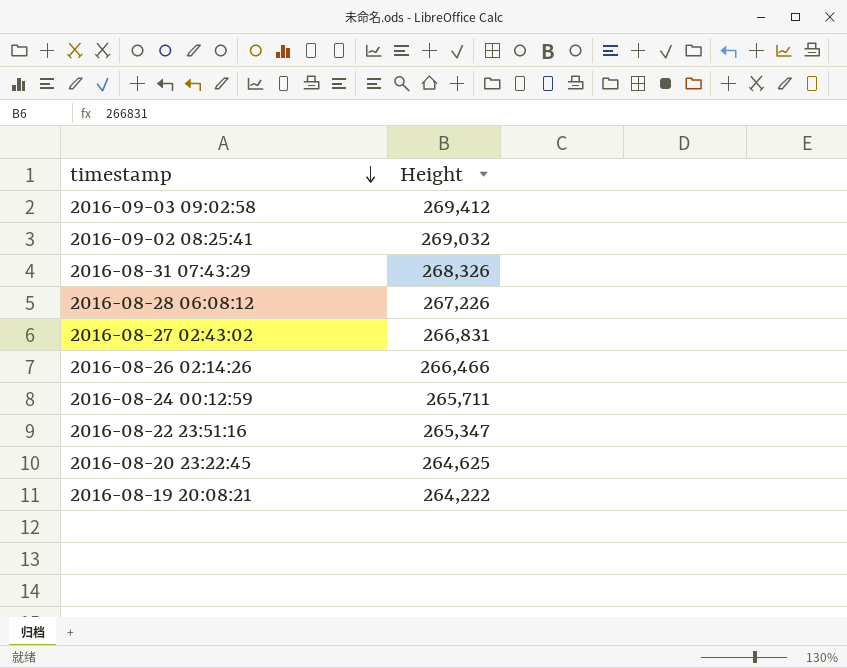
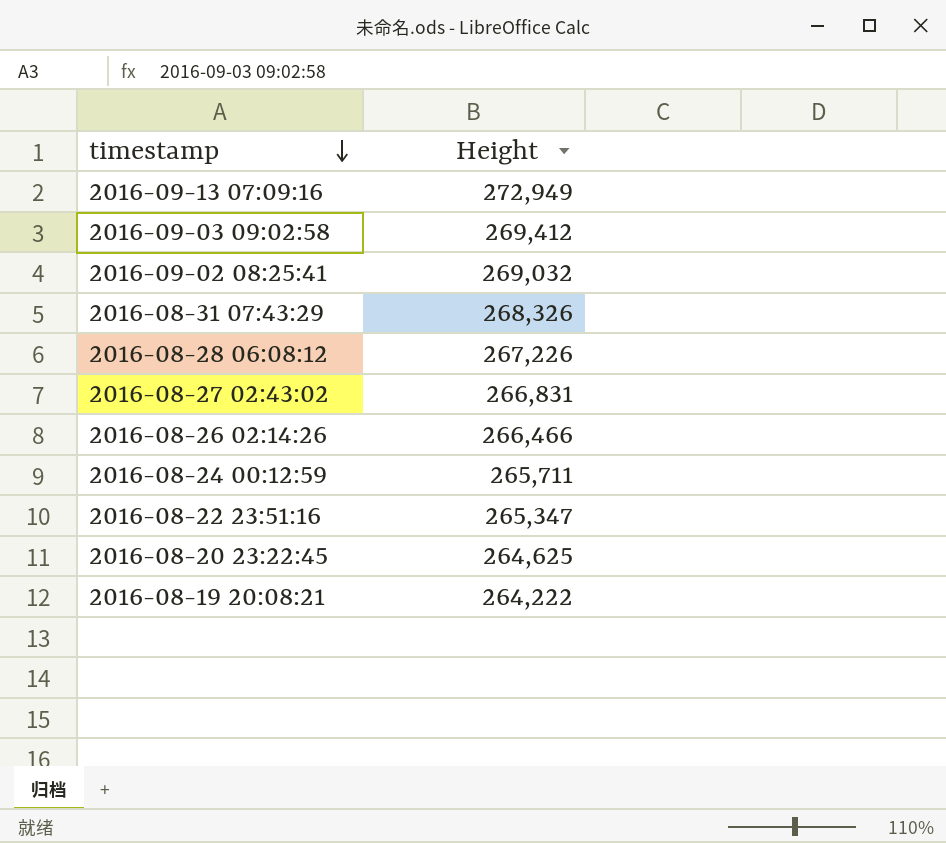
row 2016-09-13 07:09:16: none -> 272,949

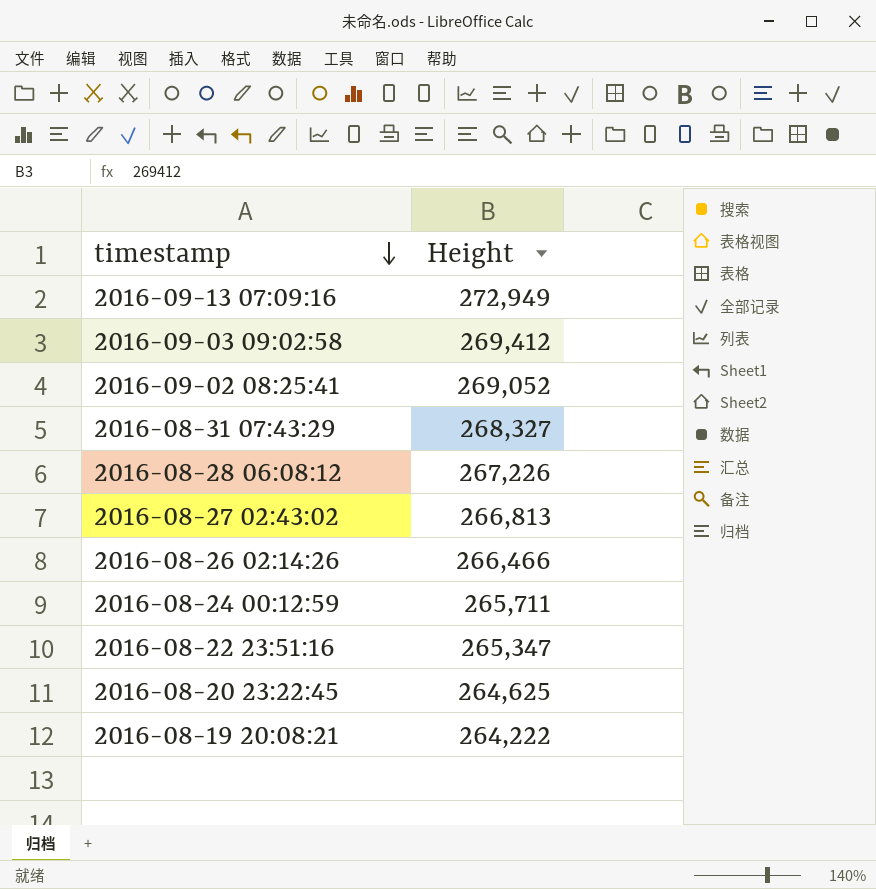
2016-09-02 08:25:41 | Height: 269,032 -> 269,052
2016-08-31 07:43:29 | Height: 268,326 -> 268,327
2016-08-27 02:43:02 | Height: 266,831 -> 266,813

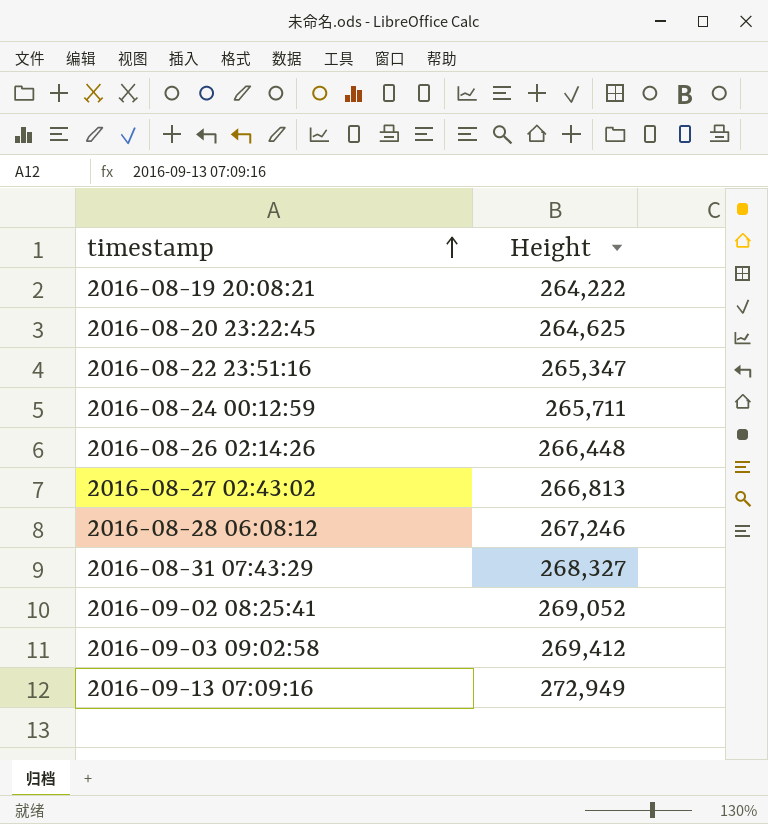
row order: timestamp descending -> timestamp ascending
2016-08-26 02:14:26 | Height: 266,466 -> 266,448
2016-08-28 06:08:12 | Height: 267,226 -> 267,246

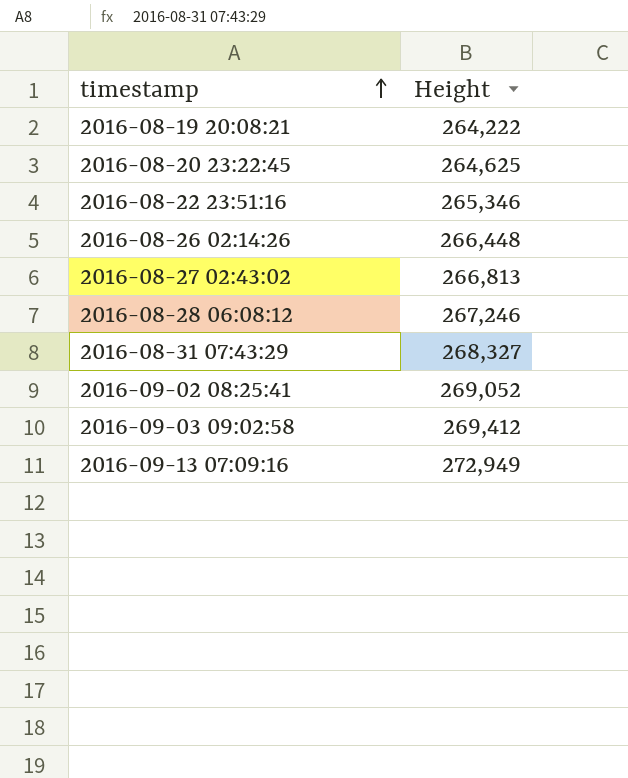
row 2016-08-24 00:12:59: 265,711 -> none
2016-08-22 23:51:16 | Height: 265,347 -> 265,346

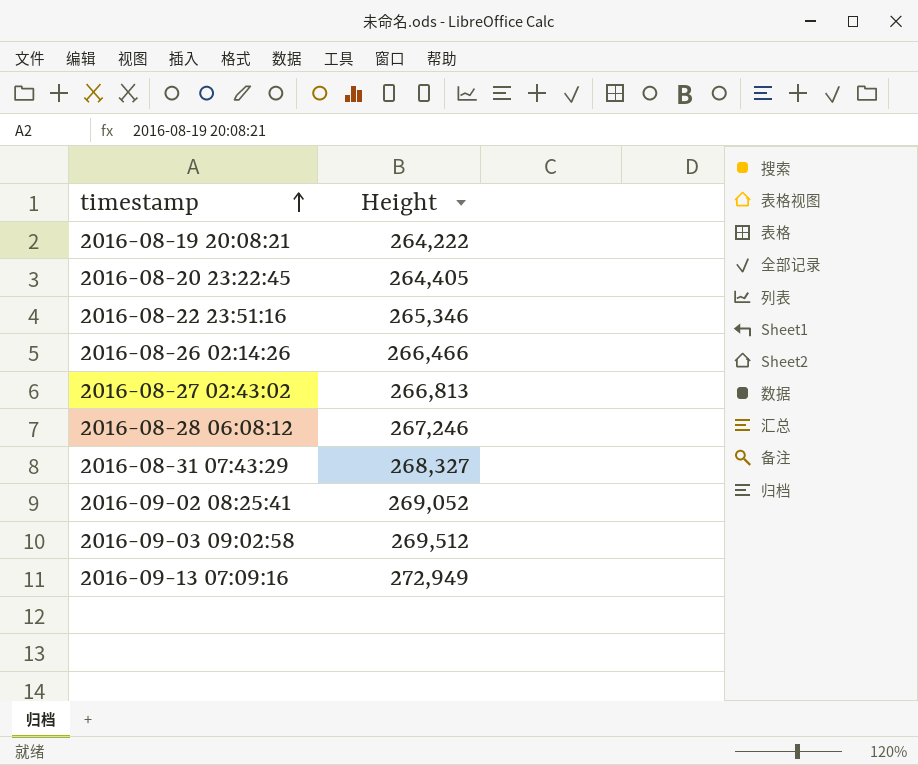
2016-08-20 23:22:45 | Height: 264,625 -> 264,405
2016-08-26 02:14:26 | Height: 266,448 -> 266,466
2016-09-03 09:02:58 | Height: 269,412 -> 269,512

